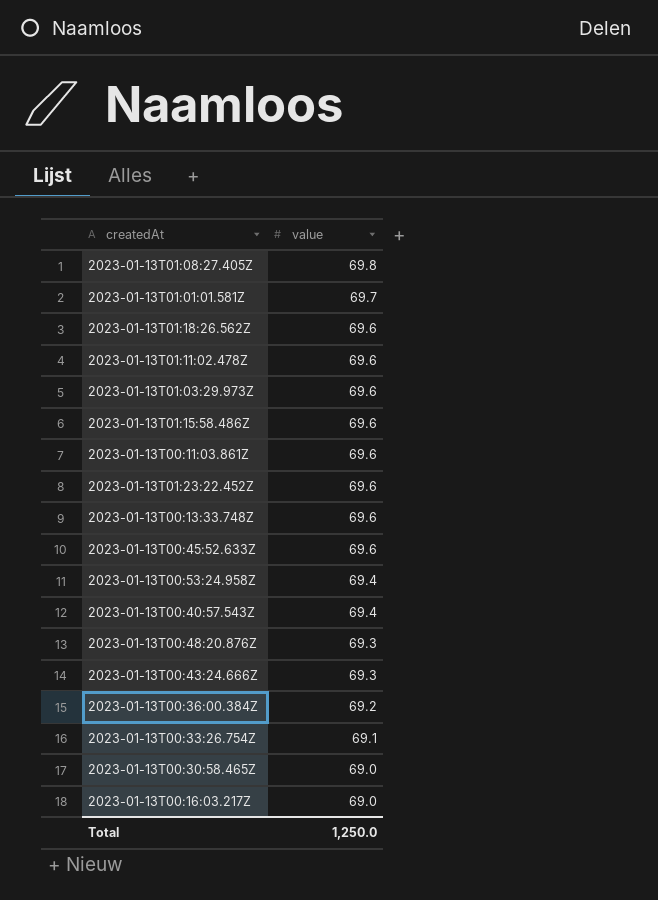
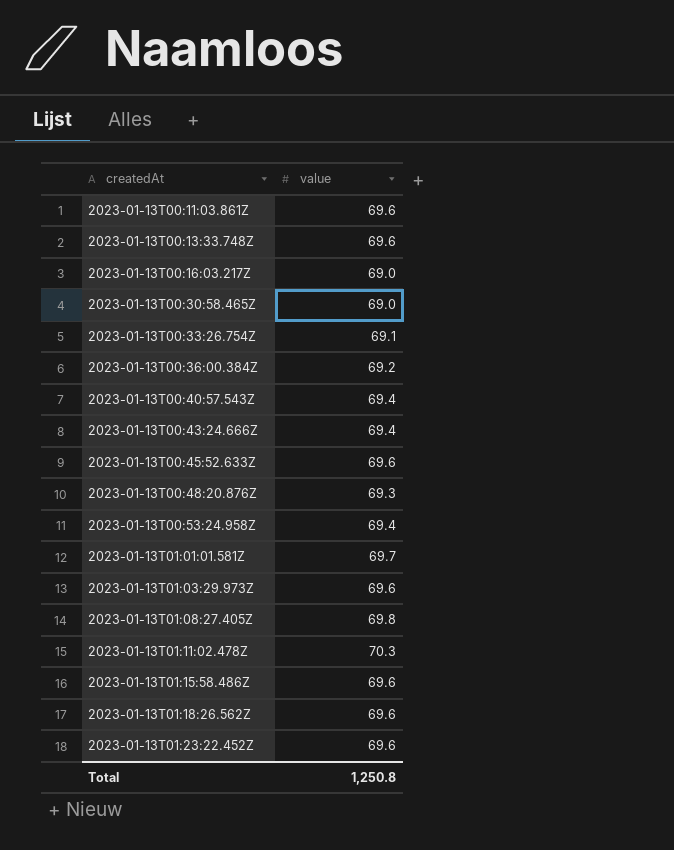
row order: value descending -> createdAt ascending
2023-01-13T00:43:24.666Z | value: 69.3 -> 69.4
2023-01-13T01:11:02.478Z | value: 69.6 -> 70.3
Total | value: 1,250.0 -> 1,250.8

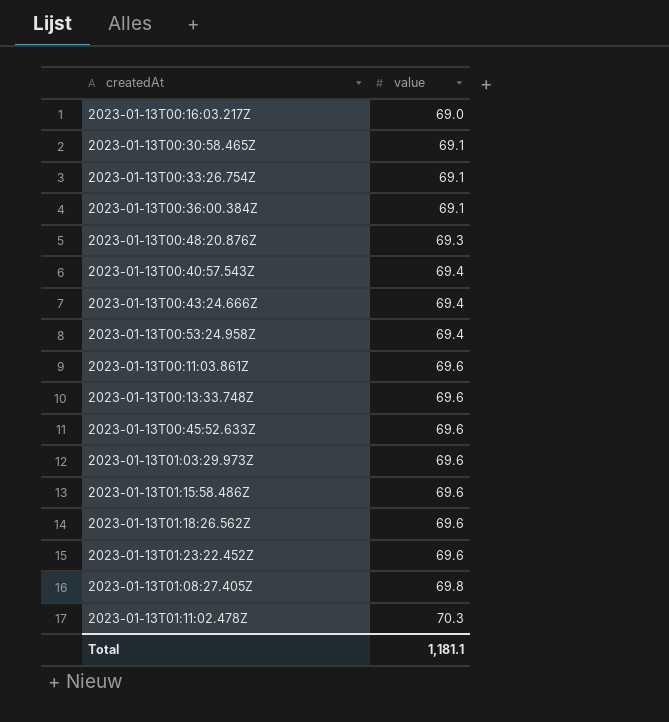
row order: createdAt ascending -> value ascending
row 2023-01-13T01:01:01.581Z: 69.7 -> none
2023-01-13T00:30:58.465Z | value: 69.0 -> 69.1
2023-01-13T00:36:00.384Z | value: 69.2 -> 69.1
Total | value: 1,250.8 -> 1,181.1

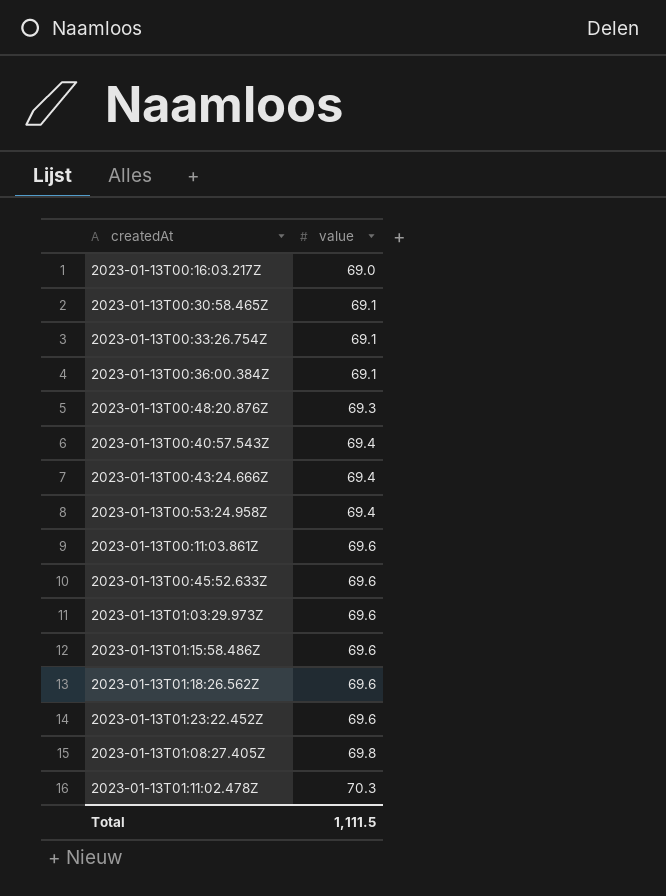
row 2023-01-13T00:13:33.748Z: 69.6 -> none
Total | value: 1,181.1 -> 1,111.5

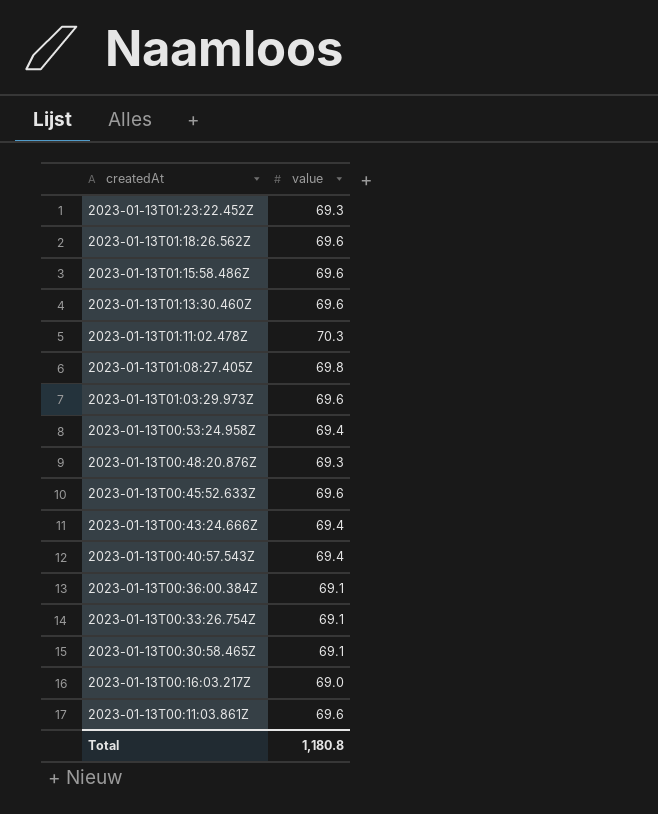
row order: value ascending -> createdAt descending
2023-01-13T01:23:22.452Z | value: 69.6 -> 69.3
row 2023-01-13T01:13:30.460Z: none -> 69.6
Total | value: 1,111.5 -> 1,180.8

